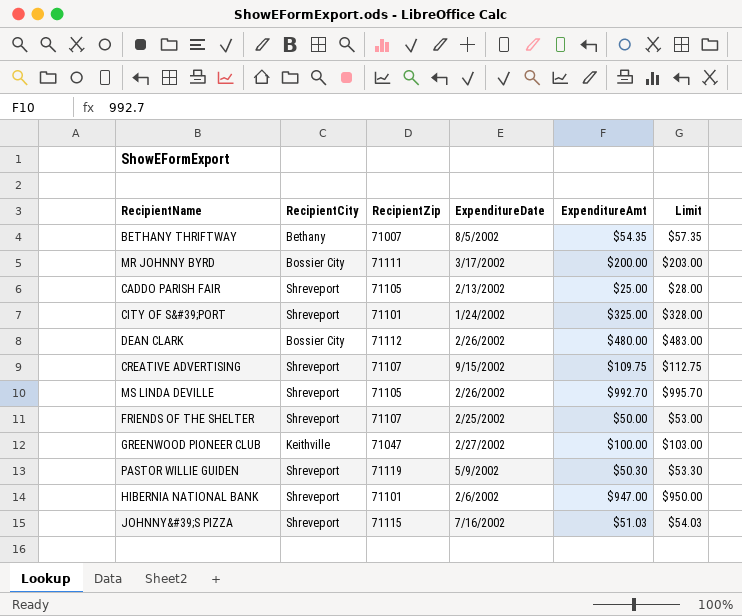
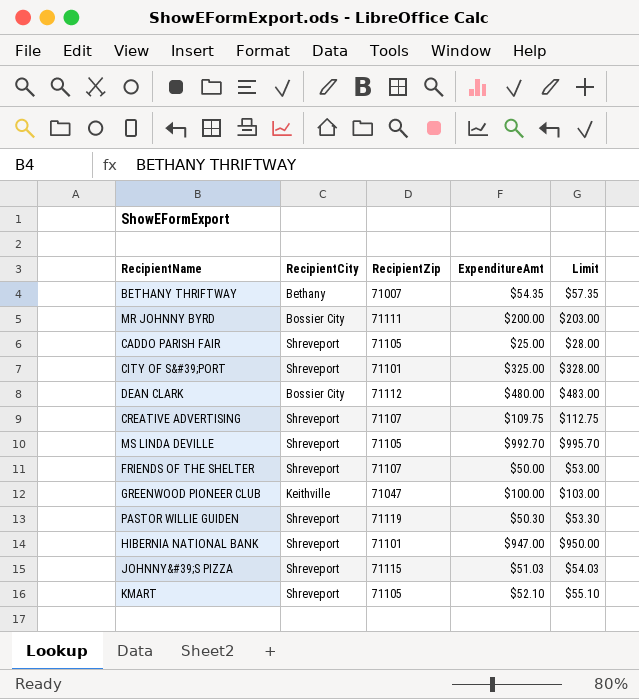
column ExpenditureDate | position: 4 -> none
row KMART: none -> Shreveport | 71105 | $52.10 | $55.10

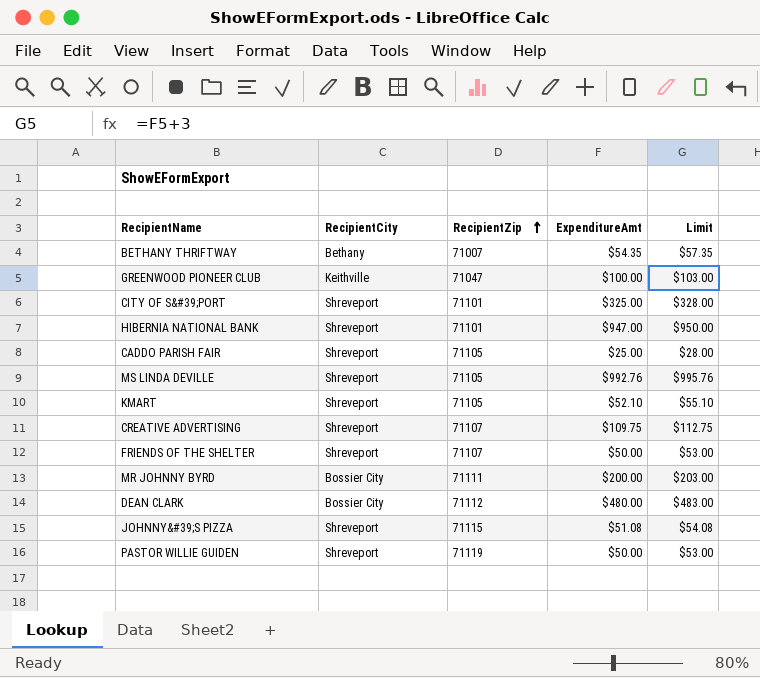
row order: none -> RecipientZip ascending
MS LINDA DEVILLE | ExpenditureAmt: $992.70 -> $992.76
MS LINDA DEVILLE | Limit: $995.70 -> $995.76
JOHNNY&#39;S PIZZA | ExpenditureAmt: $51.03 -> $51.08
JOHNNY&#39;S PIZZA | Limit: $54.03 -> $54.08
PASTOR WILLIE GUIDEN | ExpenditureAmt: $50.30 -> $50.00
PASTOR WILLIE GUIDEN | Limit: $53.30 -> $53.00

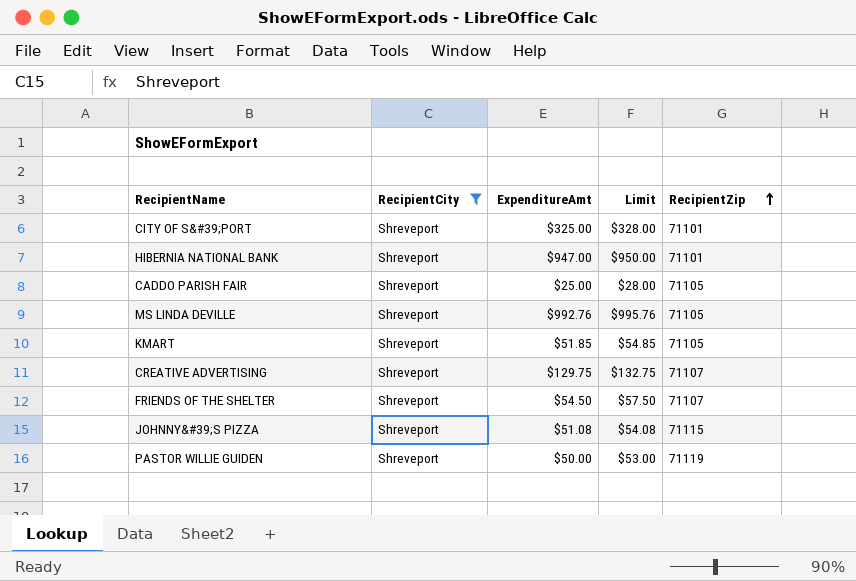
filter: none -> RecipientCity = Shreveport
column RecipientZip | position: 3 -> 5
KMART | ExpenditureAmt: $52.10 -> $51.85
KMART | Limit: $55.10 -> $54.85
CREATIVE ADVERTISING | ExpenditureAmt: $109.75 -> $129.75
CREATIVE ADVERTISING | Limit: $112.75 -> $132.75
FRIENDS OF THE SHELTER | ExpenditureAmt: $50.00 -> $54.50
FRIENDS OF THE SHELTER | Limit: $53.00 -> $57.50

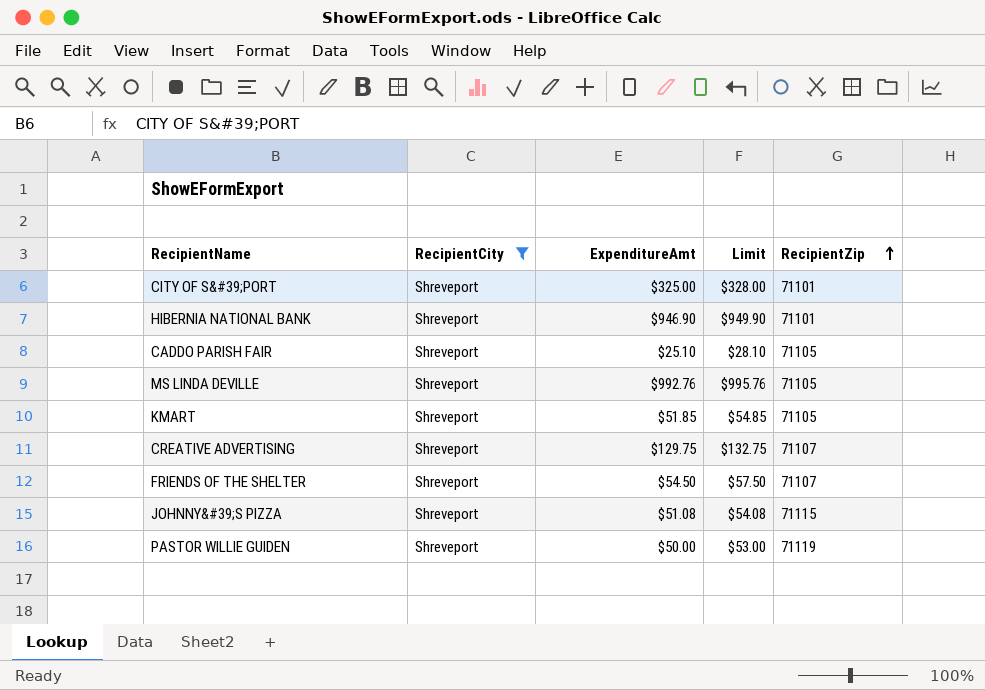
HIBERNIA NATIONAL BANK | ExpenditureAmt: $947.00 -> $946.90
HIBERNIA NATIONAL BANK | Limit: $950.00 -> $949.90
CADDO PARISH FAIR | ExpenditureAmt: $25.00 -> $25.10
CADDO PARISH FAIR | Limit: $28.00 -> $28.10

